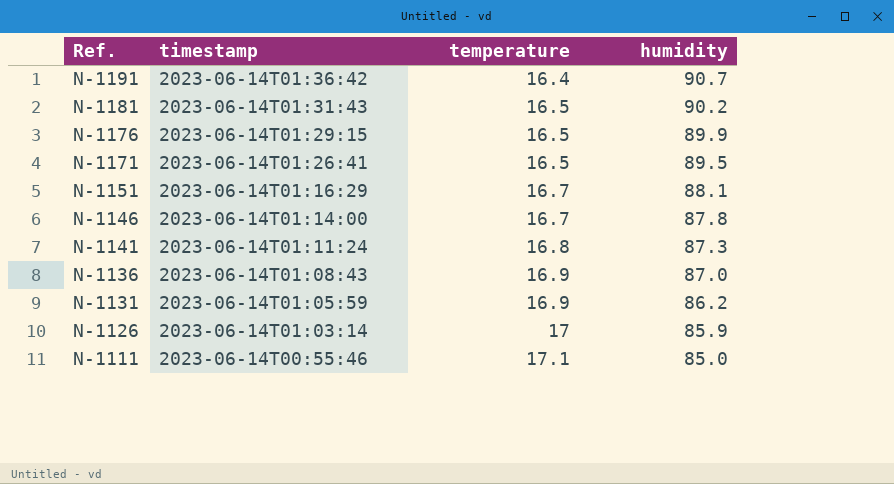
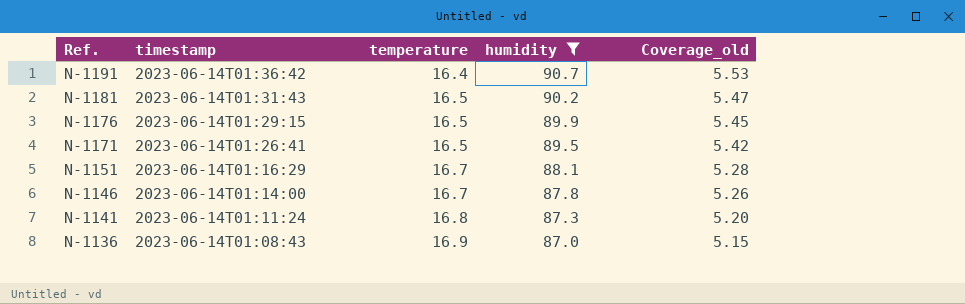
filter: none -> humidity >= 87.0
column Coverage_old | formula: none -> [humidity] / [temperature]

